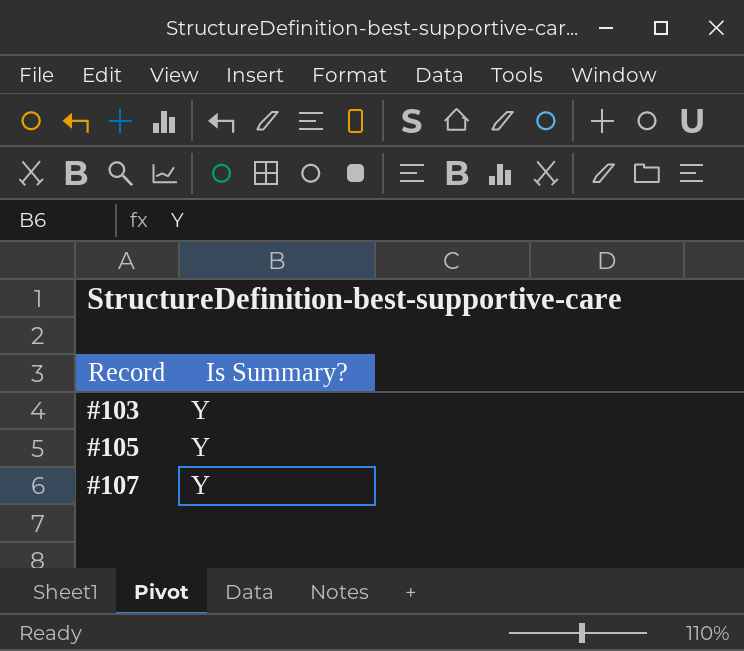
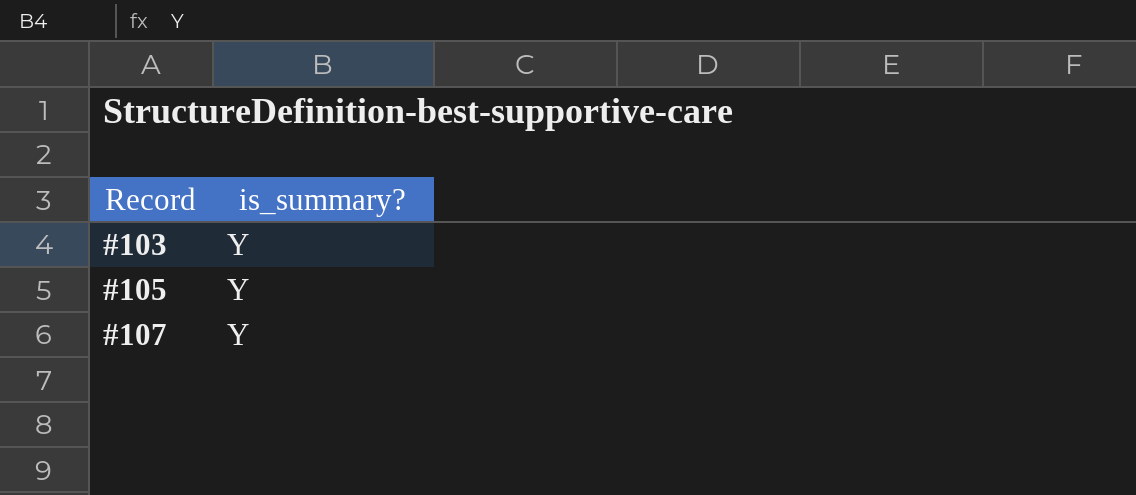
column name: Is Summary? -> is_summary?

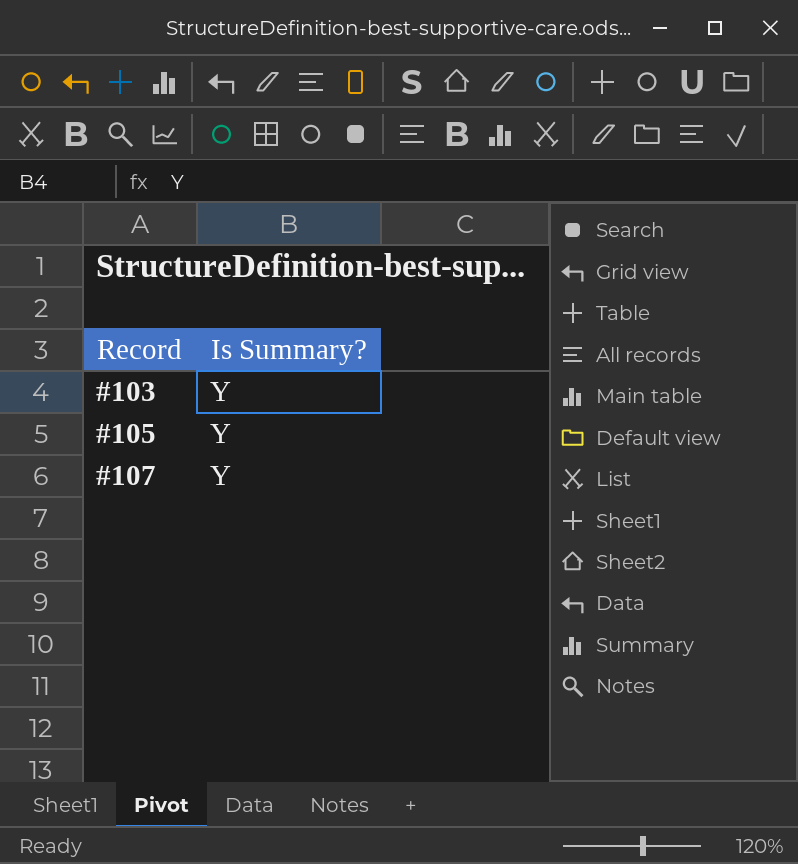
column name: is_summary? -> Is Summary?

